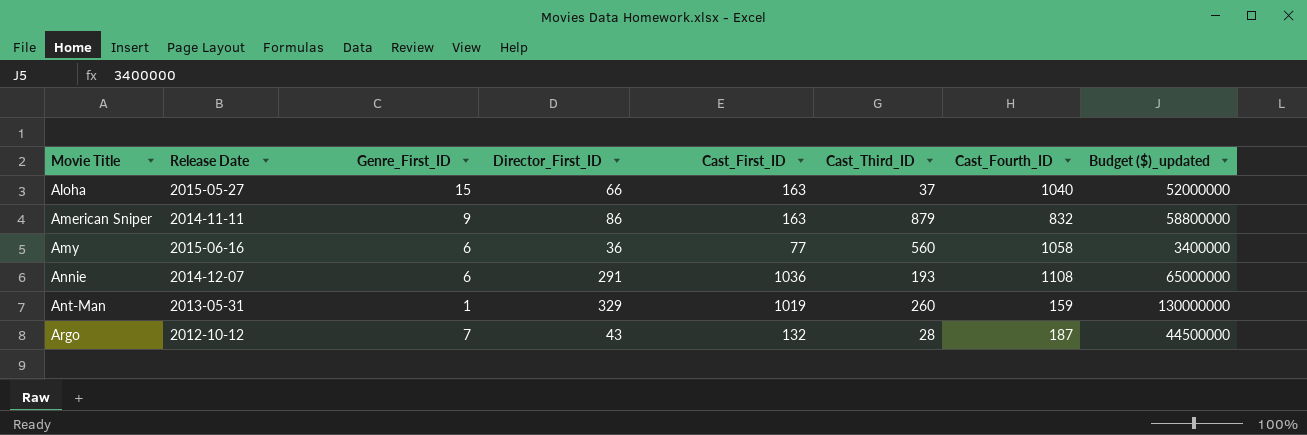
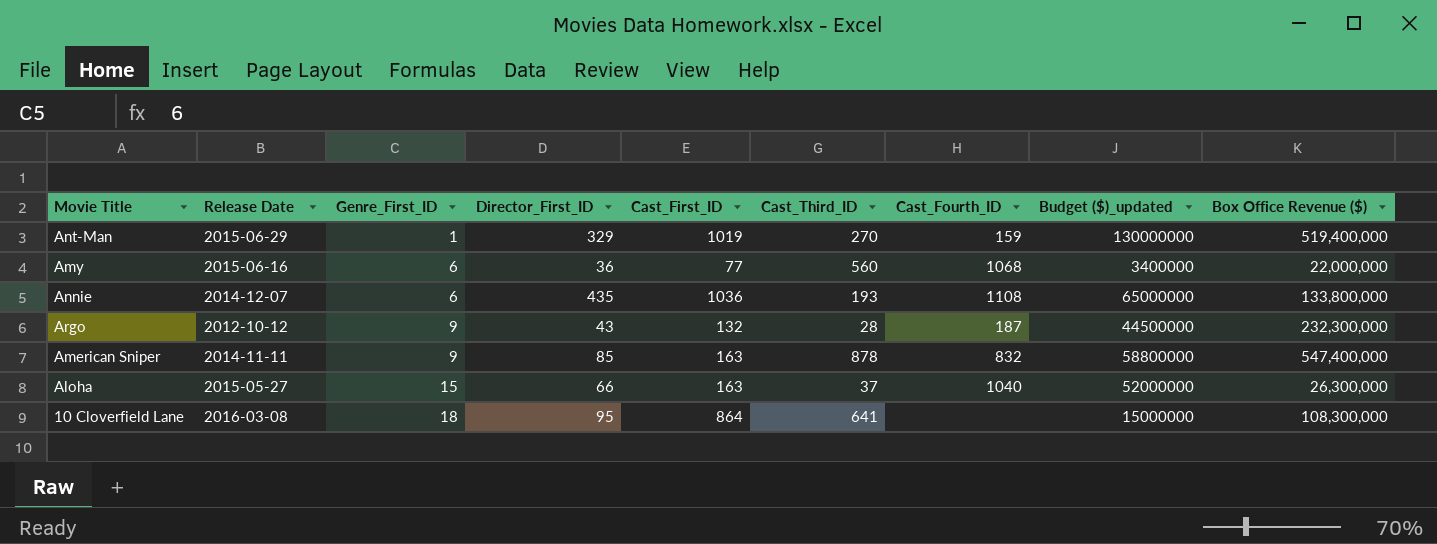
row order: Movie Title ascending -> Genre_First_ID ascending
column Box Office Revenue ($) | position: none -> 9
Ant-Man | Release Date: 2013-05-31 -> 2015-06-29
Ant-Man | Cast_Third_ID: 260 -> 270
Amy | Cast_Fourth_ID: 1058 -> 1068
Annie | Director_First_ID: 291 -> 435
Argo | Genre_First_ID: 7 -> 9
American Sniper | Director_First_ID: 86 -> 85
American Sniper | Cast_Third_ID: 879 -> 878
row 10 Cloverfield Lane: none -> 2016-03-08 | 18 | 95 | 864 | 641 | none | 15000000 | 108,300,000

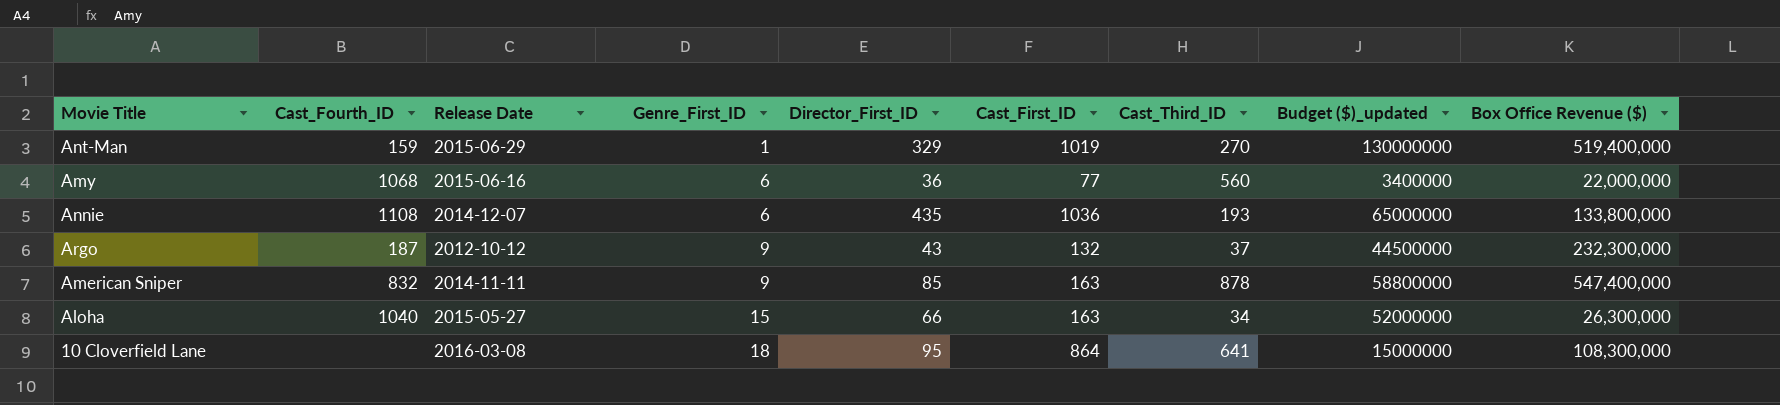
column Cast_Fourth_ID | position: 7 -> 2
Argo | Cast_Third_ID: 28 -> 37
Aloha | Cast_Third_ID: 37 -> 34

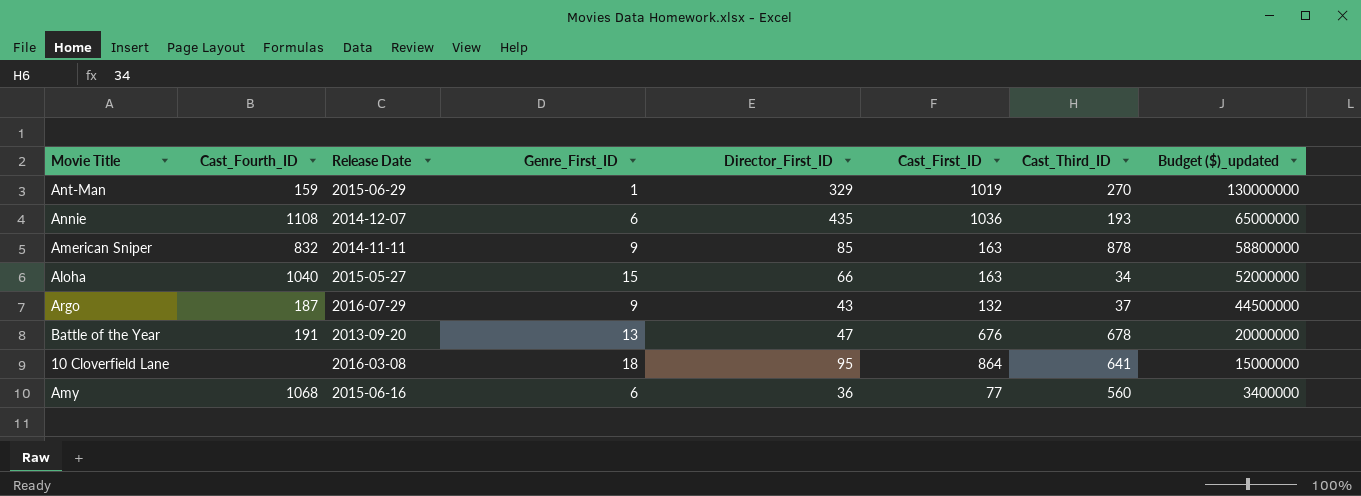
row order: Genre_First_ID ascending -> Budget ($)_updated descending
column Box Office Revenue ($) | position: 9 -> none
Argo | Release Date: 2012-10-12 -> 2016-07-29
row Battle of the Year: none -> 191 | 2013-09-20 | 13 | 47 | 676 | 678 | 20000000

